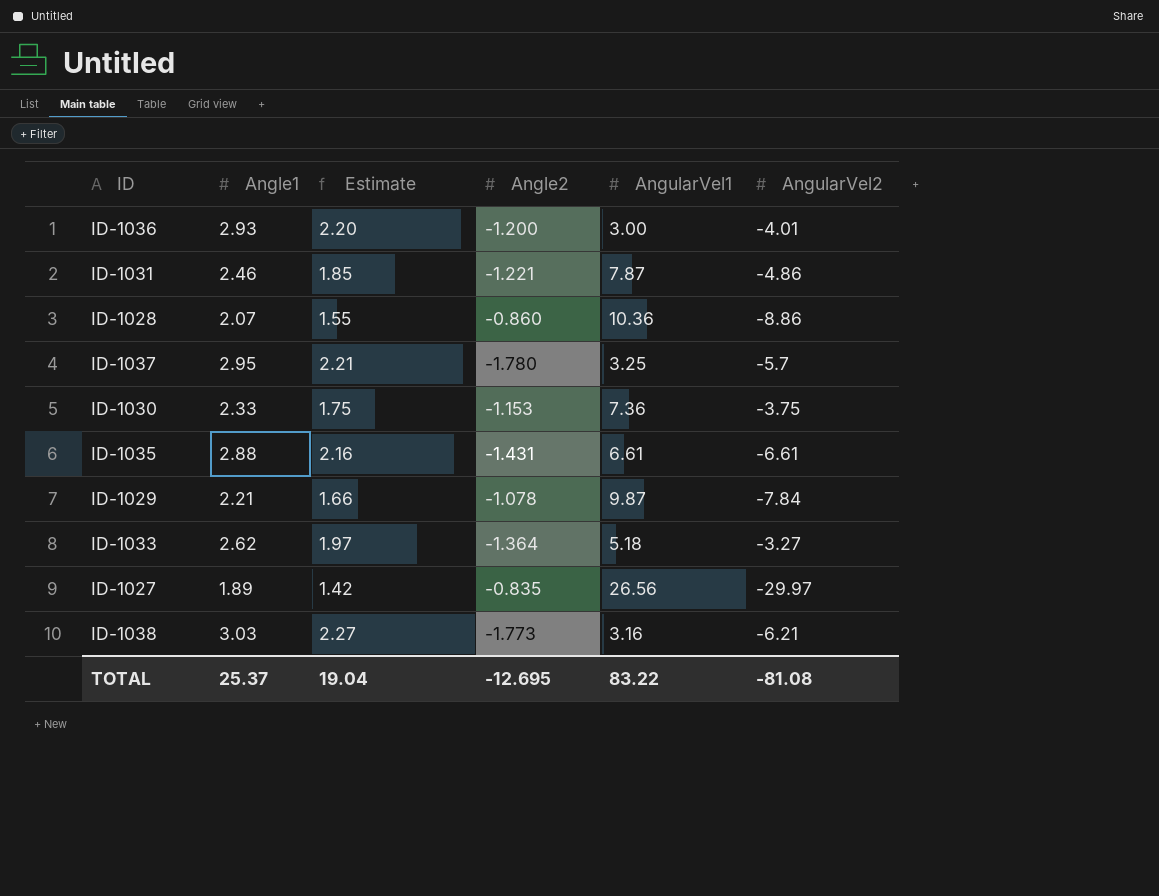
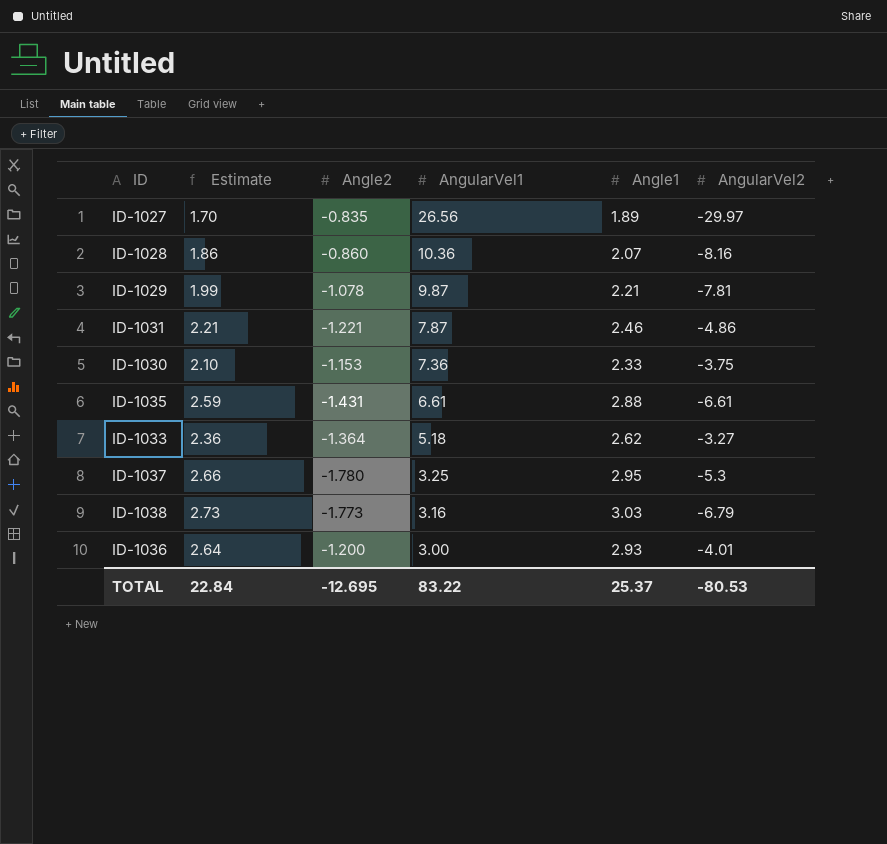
row order: none -> AngularVel1 descending
column Estimate | formula: [Angle1] * 0.75 -> [Angle1] * 0.9
column Angle1 | position: 2 -> 5
ID-1028 | AngularVel2: -8.86 -> -8.16
ID-1029 | AngularVel2: -7.84 -> -7.81
ID-1037 | AngularVel2: -5.7 -> -5.3
ID-1038 | AngularVel2: -6.21 -> -6.79
TOTAL | Estimate: 19.04 -> 22.84
TOTAL | AngularVel2: -81.08 -> -80.53

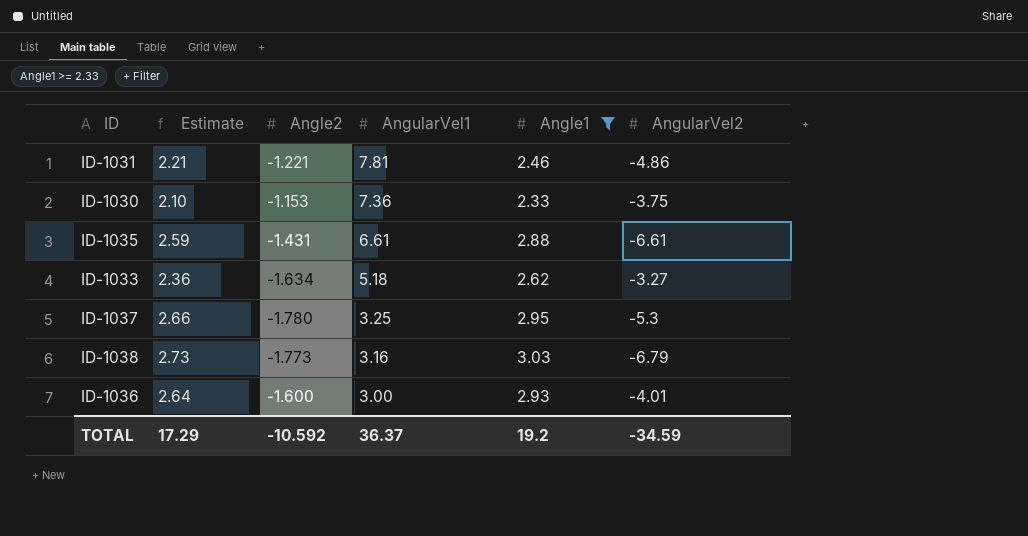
filter: none -> Angle1 >= 2.33
ID-1031 | AngularVel1: 7.87 -> 7.81
ID-1033 | Angle2: -1.364 -> -1.634
ID-1036 | Angle2: -1.200 -> -1.600
TOTAL | Estimate: 22.84 -> 17.29
TOTAL | Angle2: -12.695 -> -10.592
TOTAL | AngularVel1: 83.22 -> 36.37
TOTAL | Angle1: 25.37 -> 19.2
TOTAL | AngularVel2: -80.53 -> -34.59

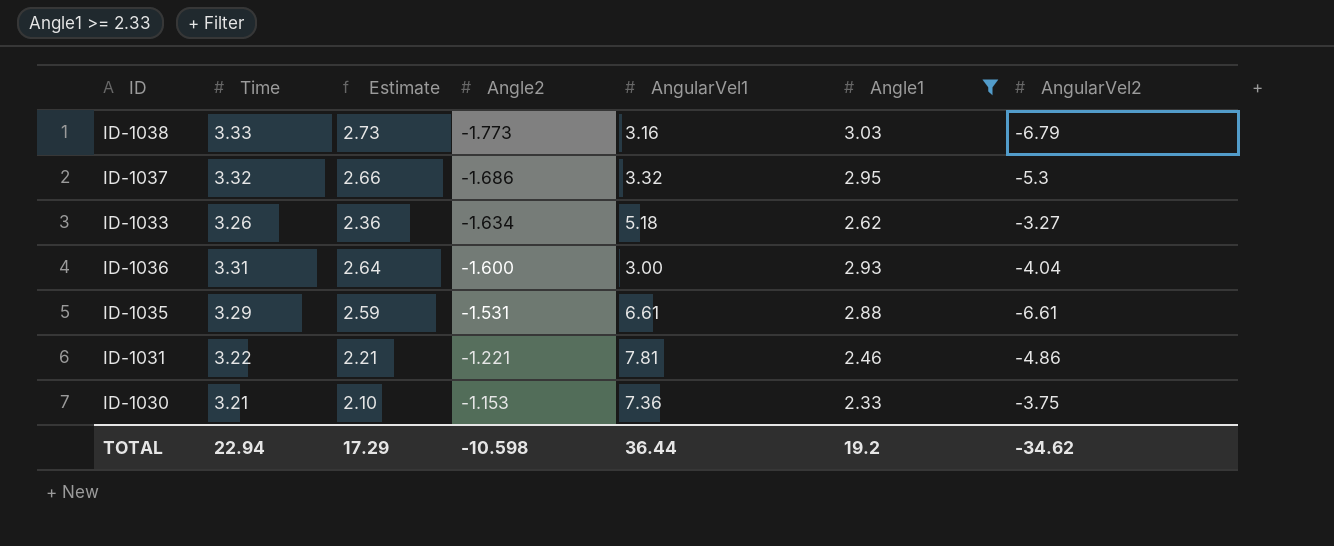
row order: AngularVel1 descending -> Angle2 ascending
column Time | position: none -> 2
ID-1037 | Angle2: -1.780 -> -1.686
ID-1037 | AngularVel1: 3.25 -> 3.32
ID-1036 | AngularVel2: -4.01 -> -4.04
ID-1035 | Angle2: -1.431 -> -1.531
TOTAL | Angle2: -10.592 -> -10.598
TOTAL | AngularVel1: 36.37 -> 36.44
TOTAL | AngularVel2: -34.59 -> -34.62

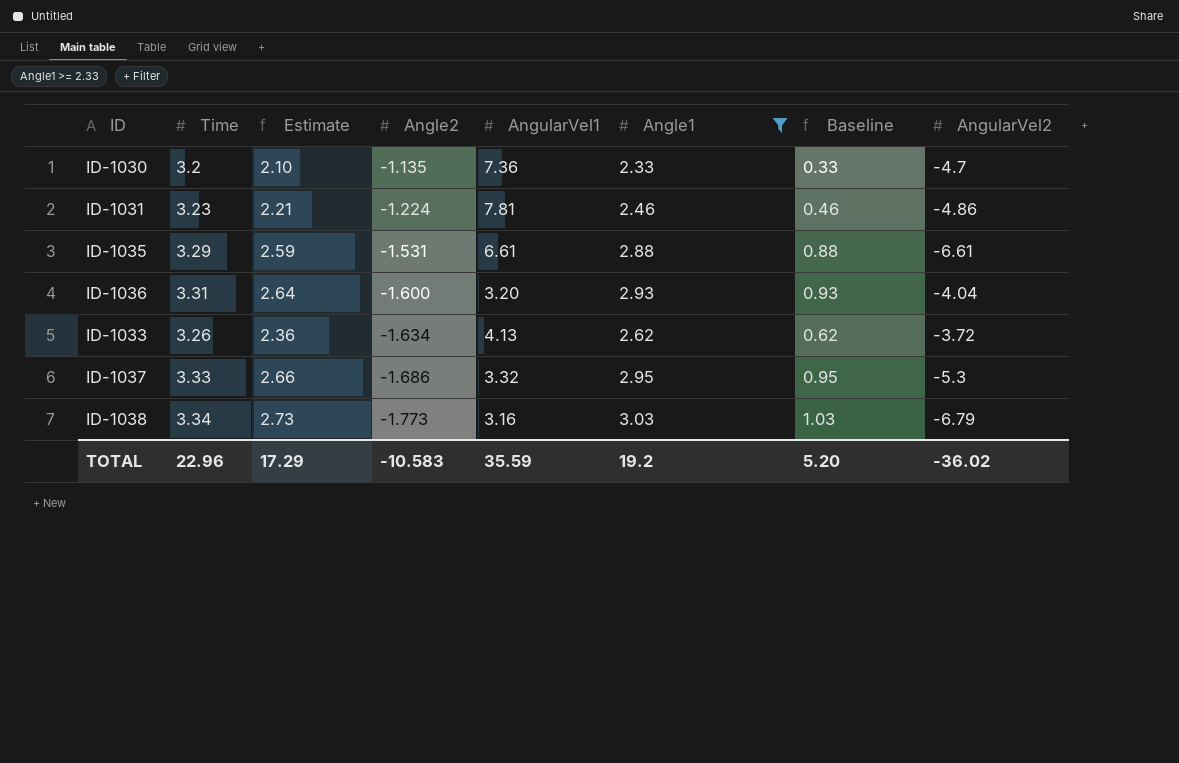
row order: Angle2 ascending -> Angle2 descending
column Baseline | formula: none -> [Angle1] - 2
ID-1030 | Time: 3.21 -> 3.2
ID-1030 | Angle2: -1.153 -> -1.135
ID-1030 | AngularVel2: -3.75 -> -4.7
ID-1031 | Time: 3.22 -> 3.23
ID-1031 | Angle2: -1.221 -> -1.224
ID-1036 | AngularVel1: 3.00 -> 3.20
ID-1033 | AngularVel1: 5.18 -> 4.13
ID-1033 | AngularVel2: -3.27 -> -3.72
ID-1037 | Time: 3.32 -> 3.33
ID-1038 | Time: 3.33 -> 3.34
TOTAL | Time: 22.94 -> 22.96
TOTAL | Angle2: -10.598 -> -10.583
TOTAL | AngularVel1: 36.44 -> 35.59
TOTAL | AngularVel2: -34.62 -> -36.02

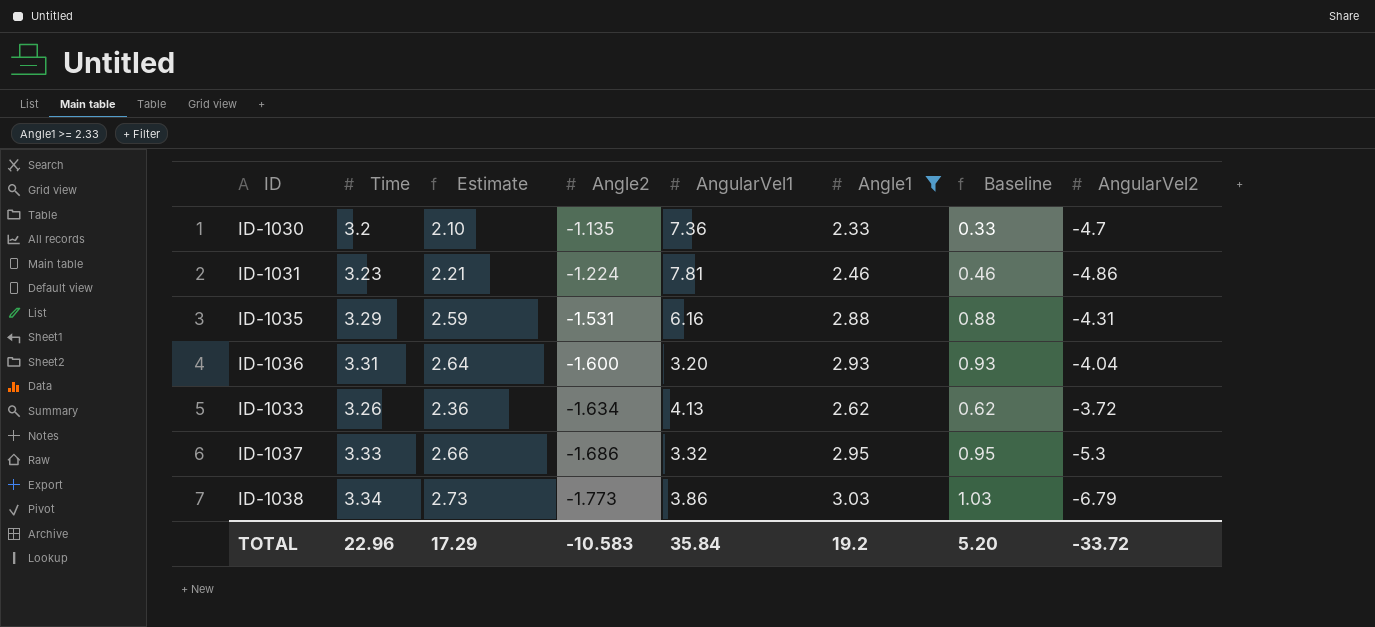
ID-1035 | AngularVel1: 6.61 -> 6.16
ID-1035 | AngularVel2: -6.61 -> -4.31
ID-1038 | AngularVel1: 3.16 -> 3.86
TOTAL | AngularVel1: 35.59 -> 35.84
TOTAL | AngularVel2: -36.02 -> -33.72

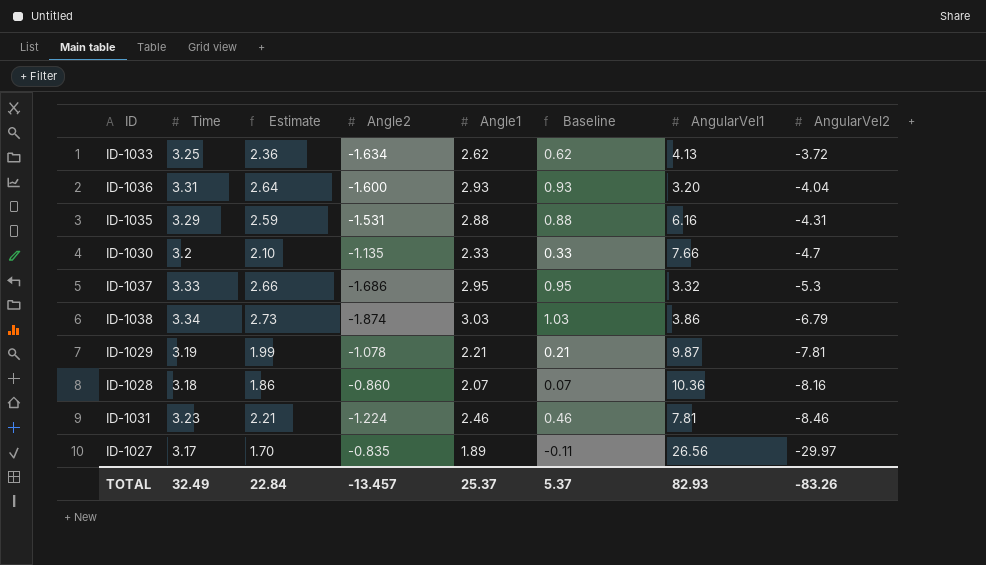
filter: Angle1 >= 2.33 -> none
row order: Angle2 descending -> AngularVel2 descending
column AngularVel1 | position: 5 -> 7
ID-1033 | Time: 3.26 -> 3.25
ID-1030 | AngularVel1: 7.36 -> 7.66
ID-1038 | Angle2: -1.773 -> -1.874
ID-1031 | AngularVel2: -4.86 -> -8.46
TOTAL | Time: 22.96 -> 32.49
TOTAL | Estimate: 17.29 -> 22.84
TOTAL | Angle2: -10.583 -> -13.457
TOTAL | Angle1: 19.2 -> 25.37
TOTAL | Baseline: 5.20 -> 5.37
TOTAL | AngularVel1: 35.84 -> 82.93
TOTAL | AngularVel2: -33.72 -> -83.26

